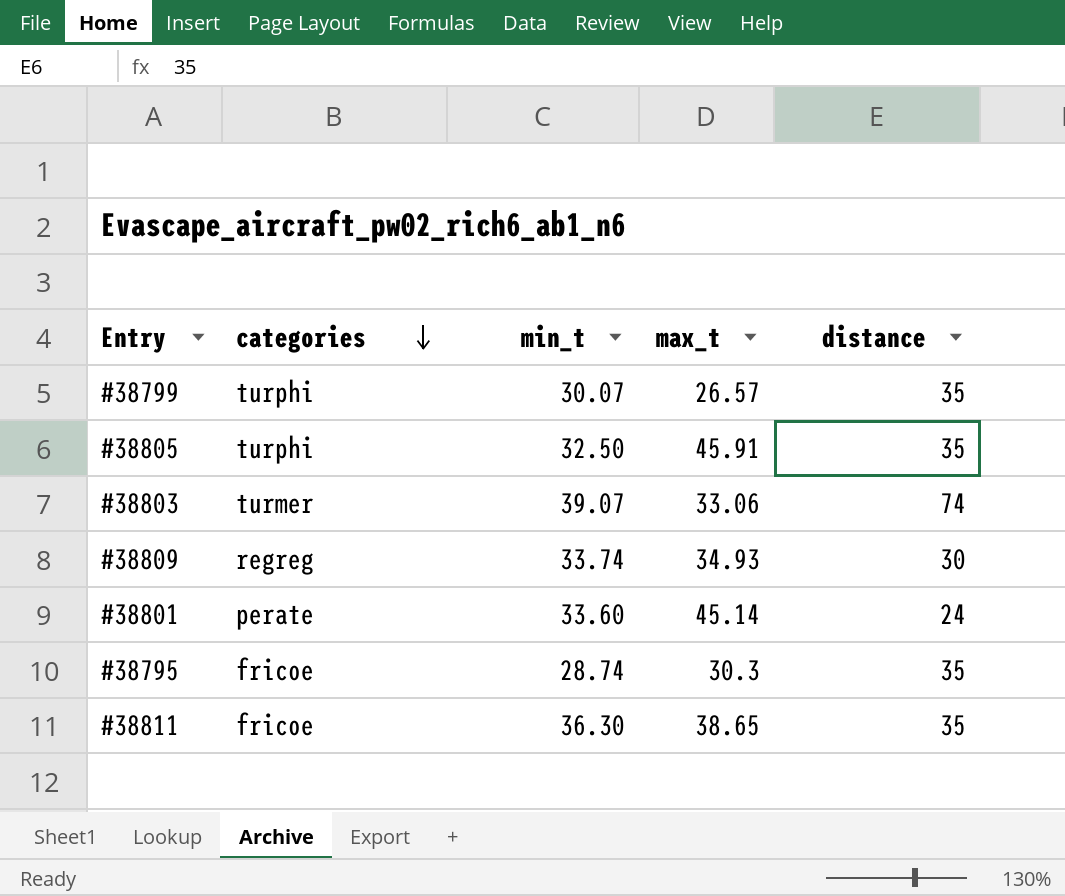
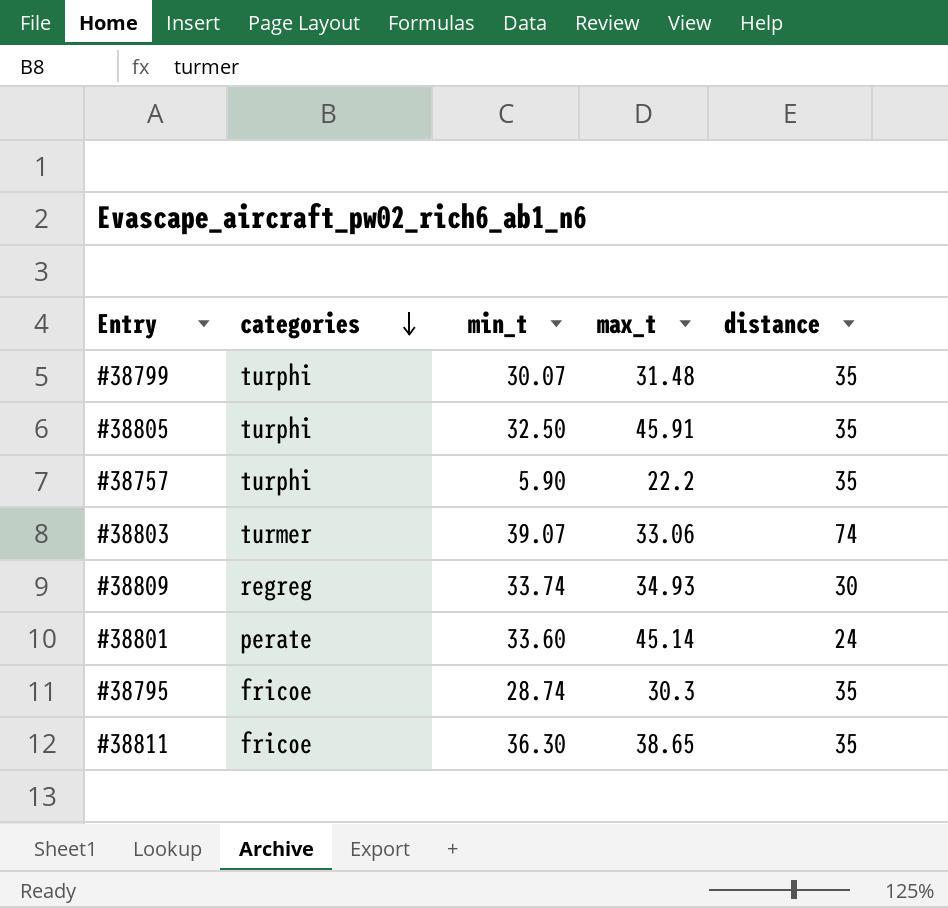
#38799 | max_t: 26.57 -> 31.48
row #38757: none -> turphi | 5.90 | 22.2 | 35

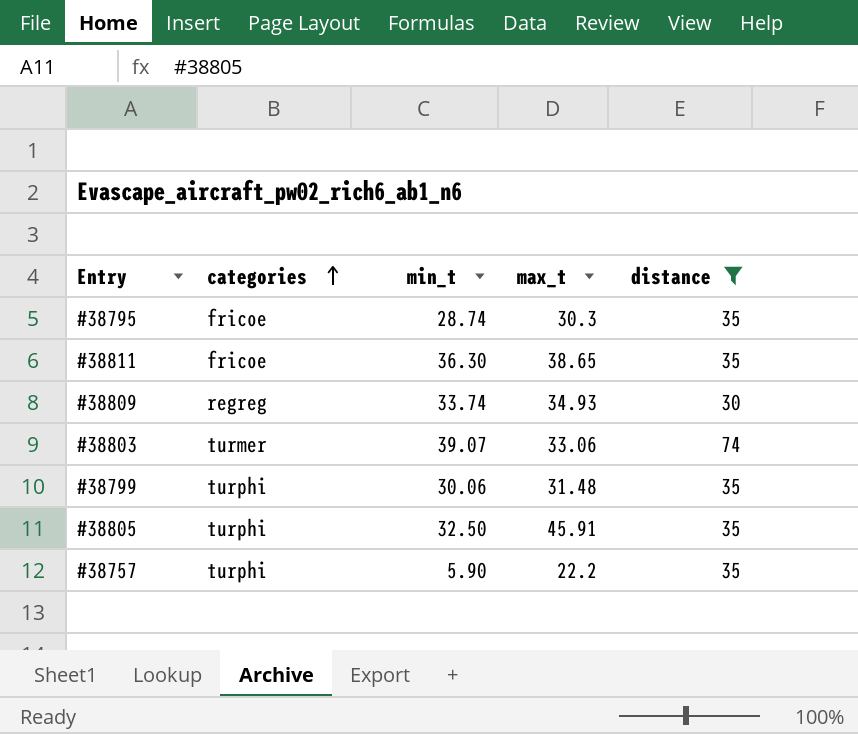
filter: none -> distance != 24
row order: categories descending -> categories ascending
#38799 | min_t: 30.07 -> 30.06

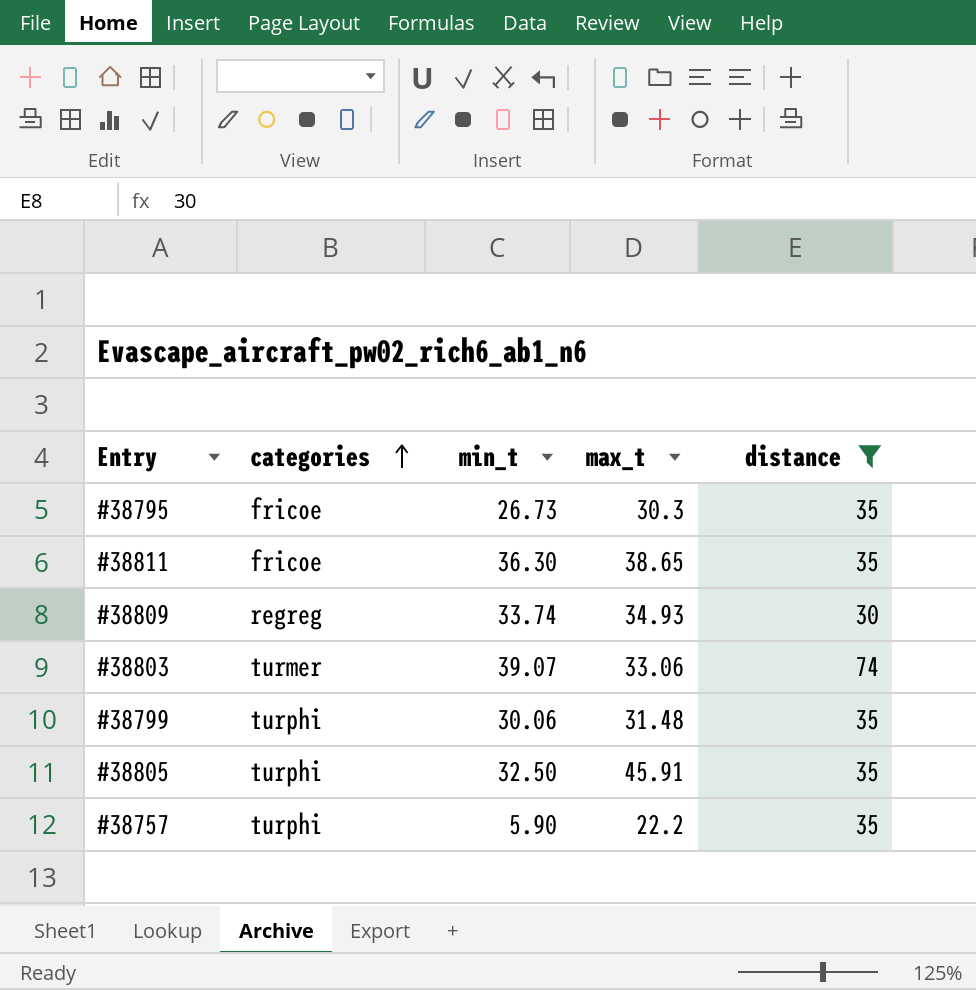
#38795 | min_t: 28.74 -> 26.73

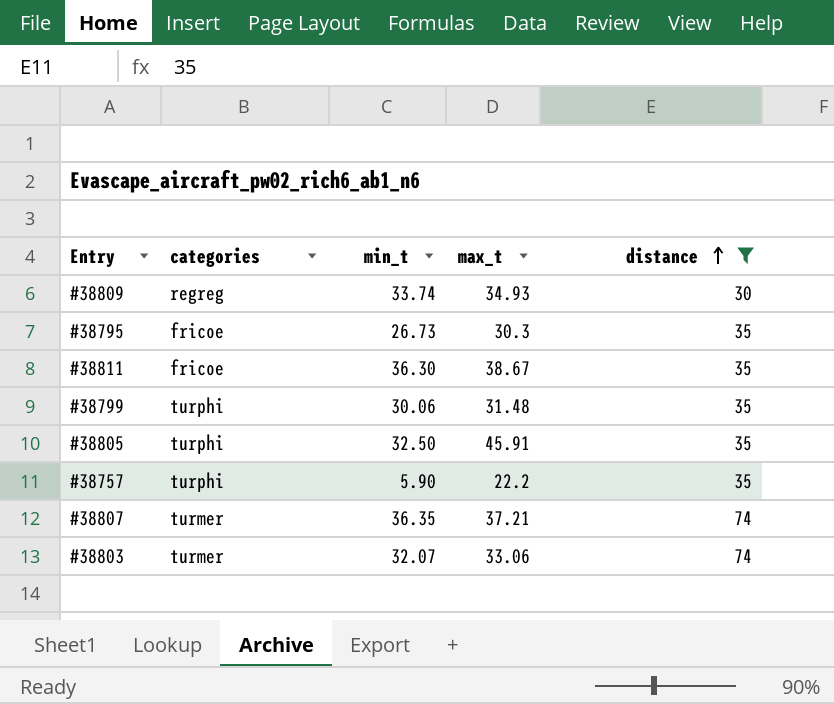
row order: categories ascending -> distance ascending
#38811 | max_t: 38.65 -> 38.67
row #38807: none -> turmer | 36.35 | 37.21 | 74
#38803 | min_t: 39.07 -> 32.07

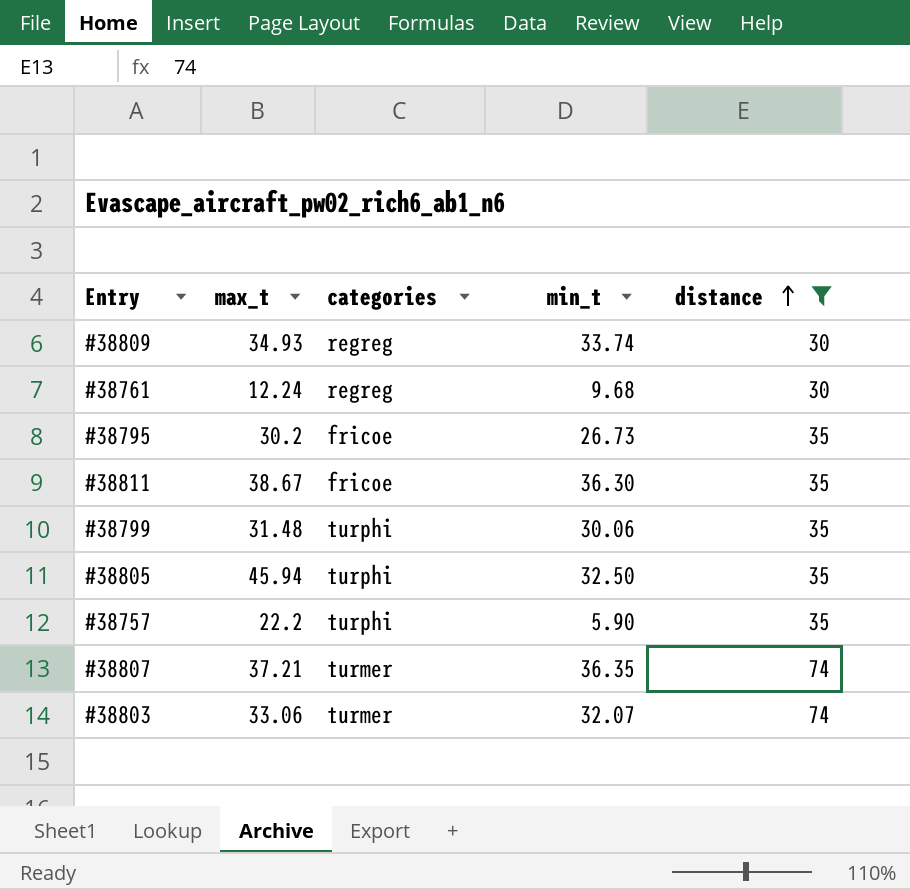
column max_t | position: 4 -> 2
row #38761: none -> 12.24 | regreg | 9.68 | 30
#38795 | max_t: 30.3 -> 30.2
#38805 | max_t: 45.91 -> 45.94

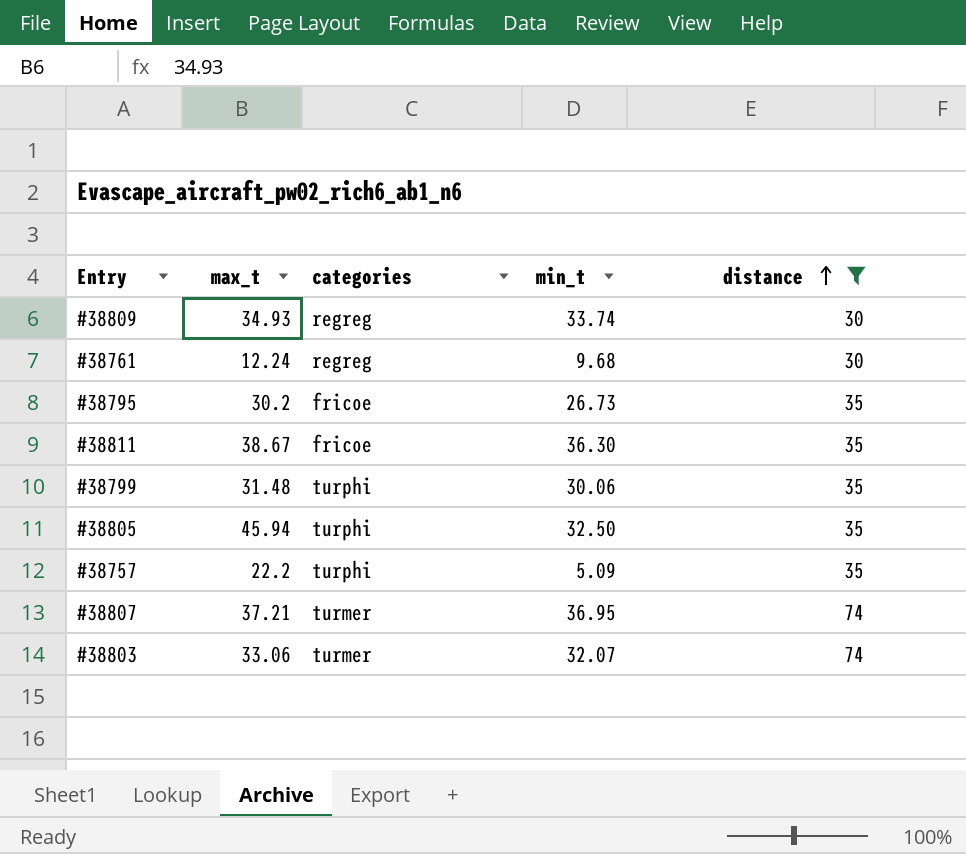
#38757 | min_t: 5.90 -> 5.09
#38807 | min_t: 36.35 -> 36.95

